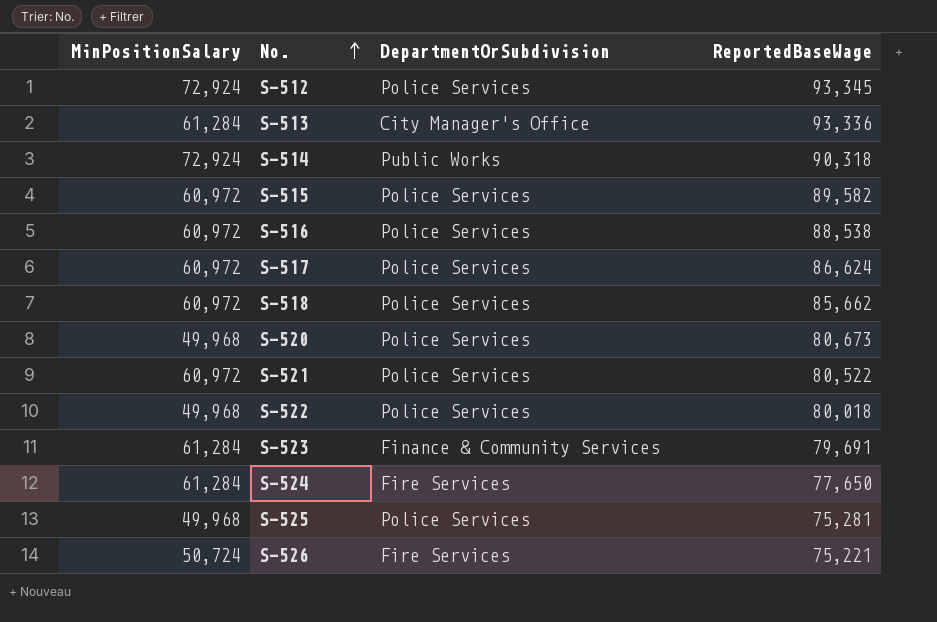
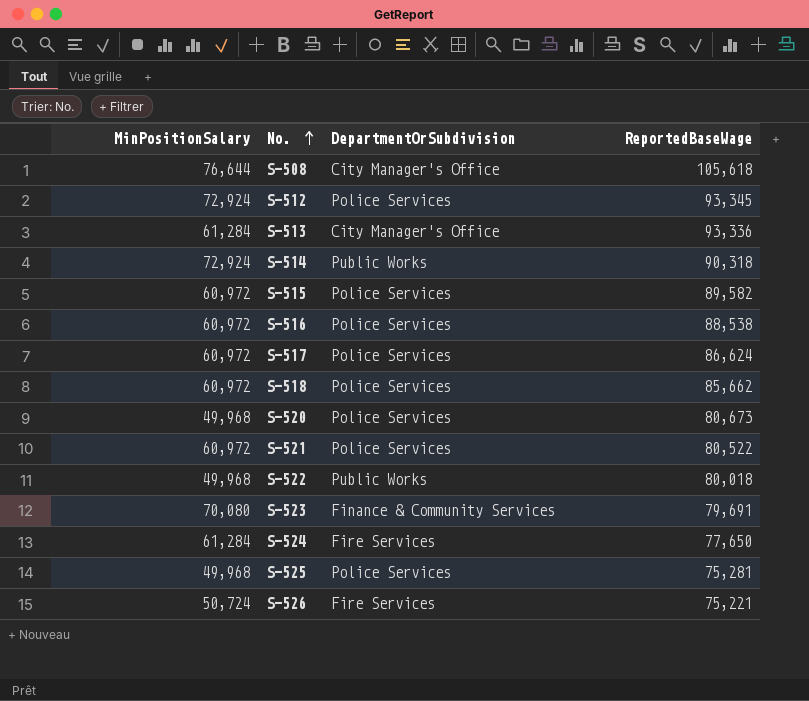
row S-508: none -> 76,644 | City Manager's Office | 105,618
S-522 | DepartmentOrSubdivision: Police Services -> Public Works
S-523 | MinPositionSalary: 61,284 -> 70,080

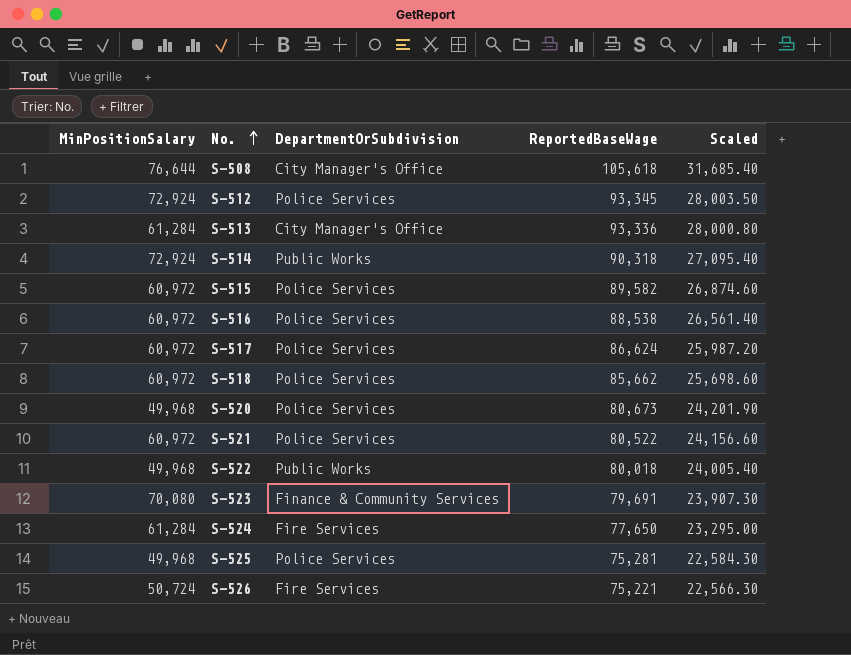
column Scaled | formula: none -> [ReportedBaseWage] * 0.3

